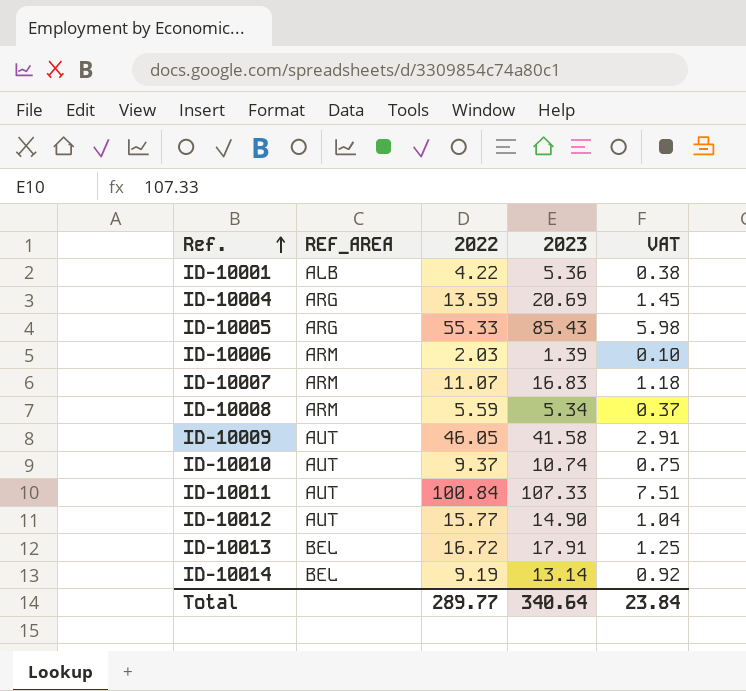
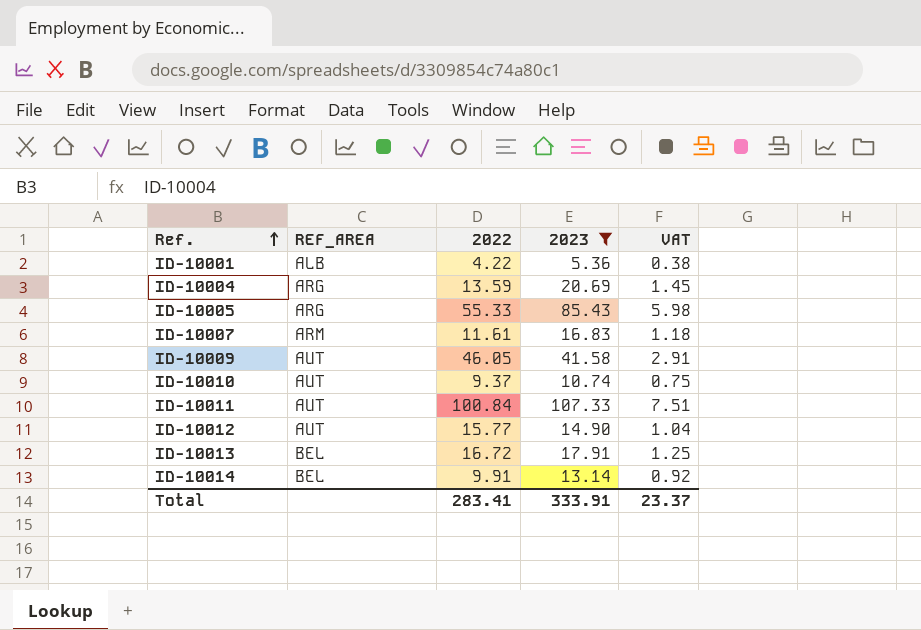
filter: none -> 2023 >= 5.36
ID-10007 | 2022: 11.07 -> 11.61
ID-10014 | 2022: 9.19 -> 9.91
Total | 2022: 289.77 -> 283.41
Total | 2023: 340.64 -> 333.91
Total | VAT: 23.84 -> 23.37

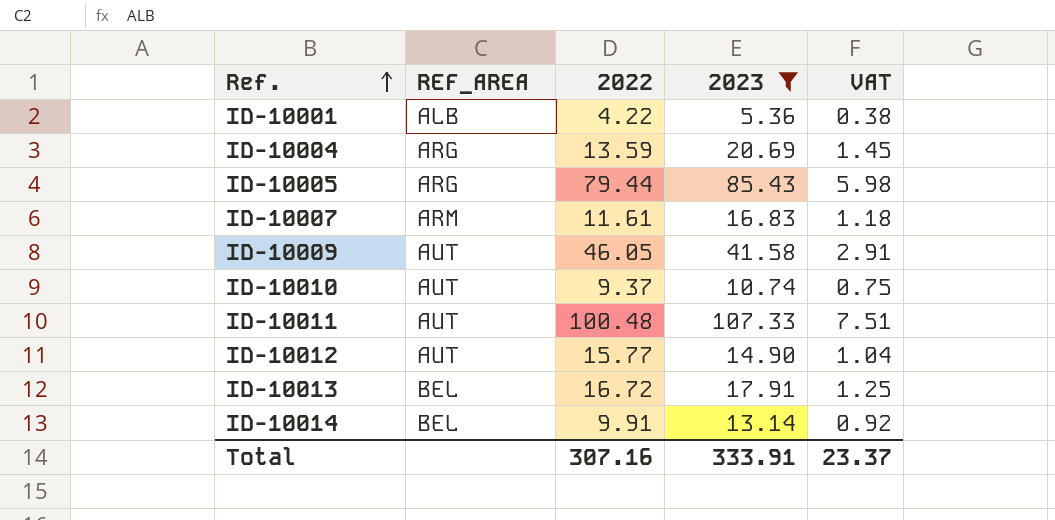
ID-10005 | 2022: 55.33 -> 79.44
ID-10011 | 2022: 100.84 -> 100.48
Total | 2022: 283.41 -> 307.16

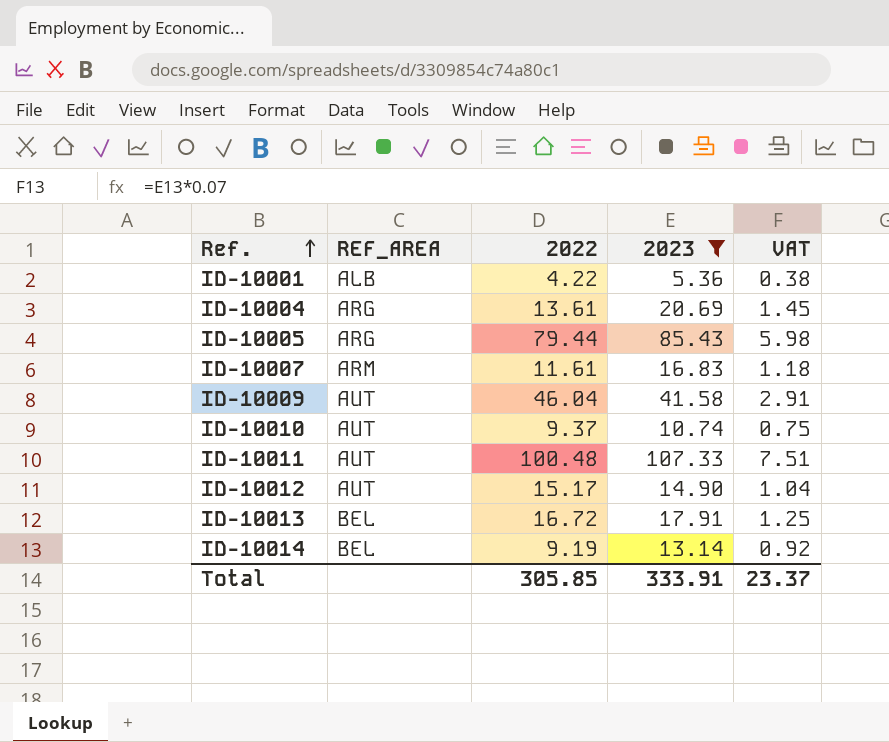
ID-10004 | 2022: 13.59 -> 13.61
ID-10009 | 2022: 46.05 -> 46.04
ID-10012 | 2022: 15.77 -> 15.17
ID-10014 | 2022: 9.91 -> 9.19
Total | 2022: 307.16 -> 305.85

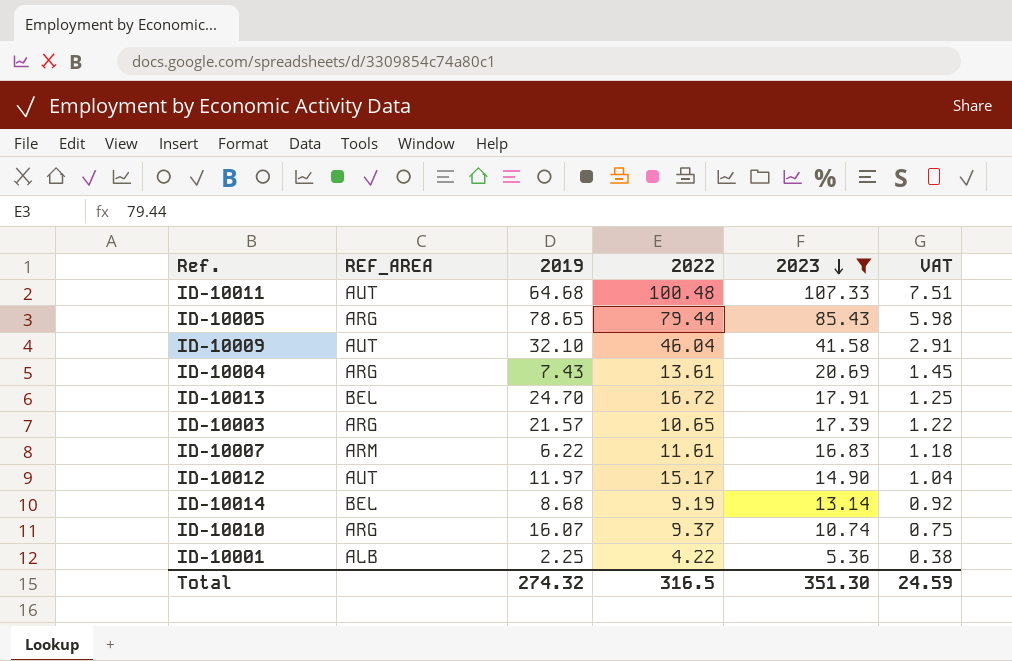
row order: Ref. ascending -> 2023 descending
column 2019 | position: none -> 3
row ID-10003: none -> ARG | 21.57 | 10.65 | 17.39 | 1.22
ID-10010 | REF_AREA: AUT -> ARG
Total | 2022: 305.85 -> 316.5
Total | 2023: 333.91 -> 351.30
Total | VAT: 23.37 -> 24.59

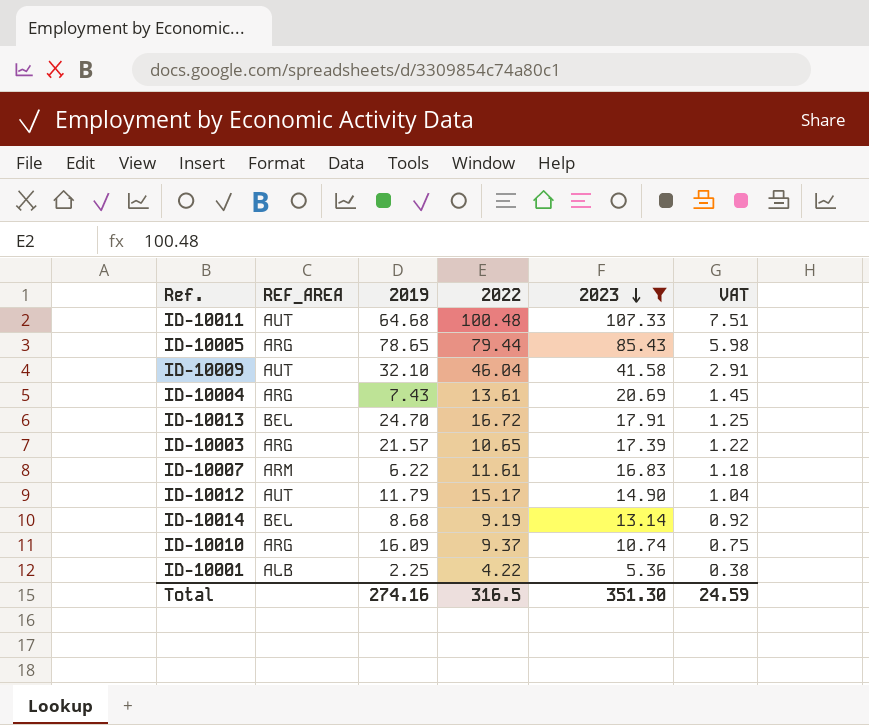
ID-10012 | 2019: 11.97 -> 11.79
ID-10010 | 2019: 16.07 -> 16.09
Total | 2019: 274.32 -> 274.16

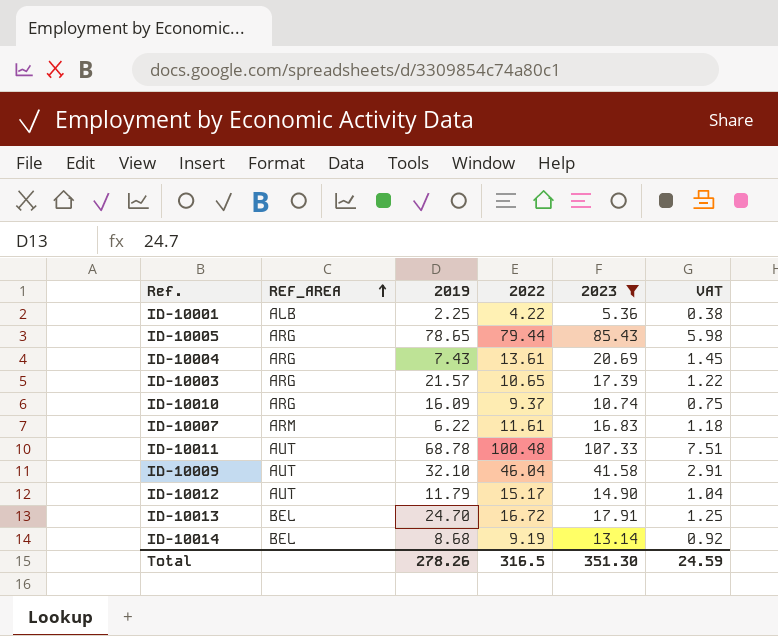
row order: 2023 descending -> REF_AREA ascending
ID-10011 | 2019: 64.68 -> 68.78
Total | 2019: 274.16 -> 278.26

